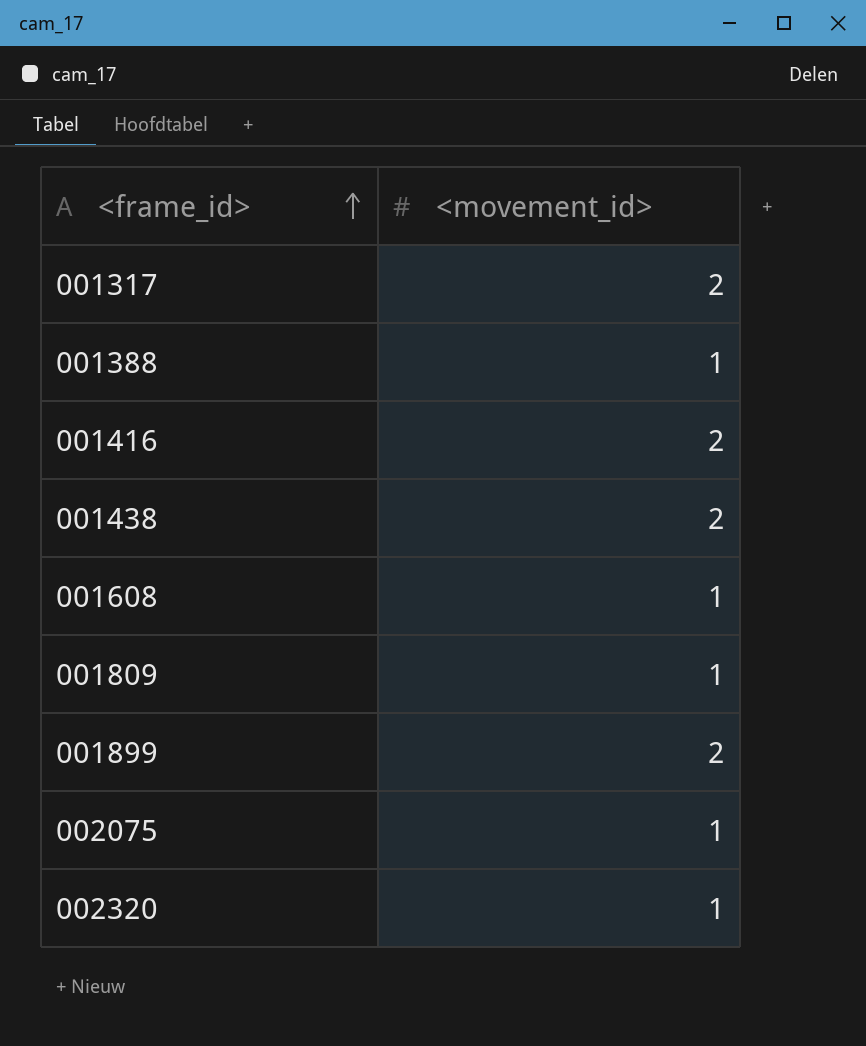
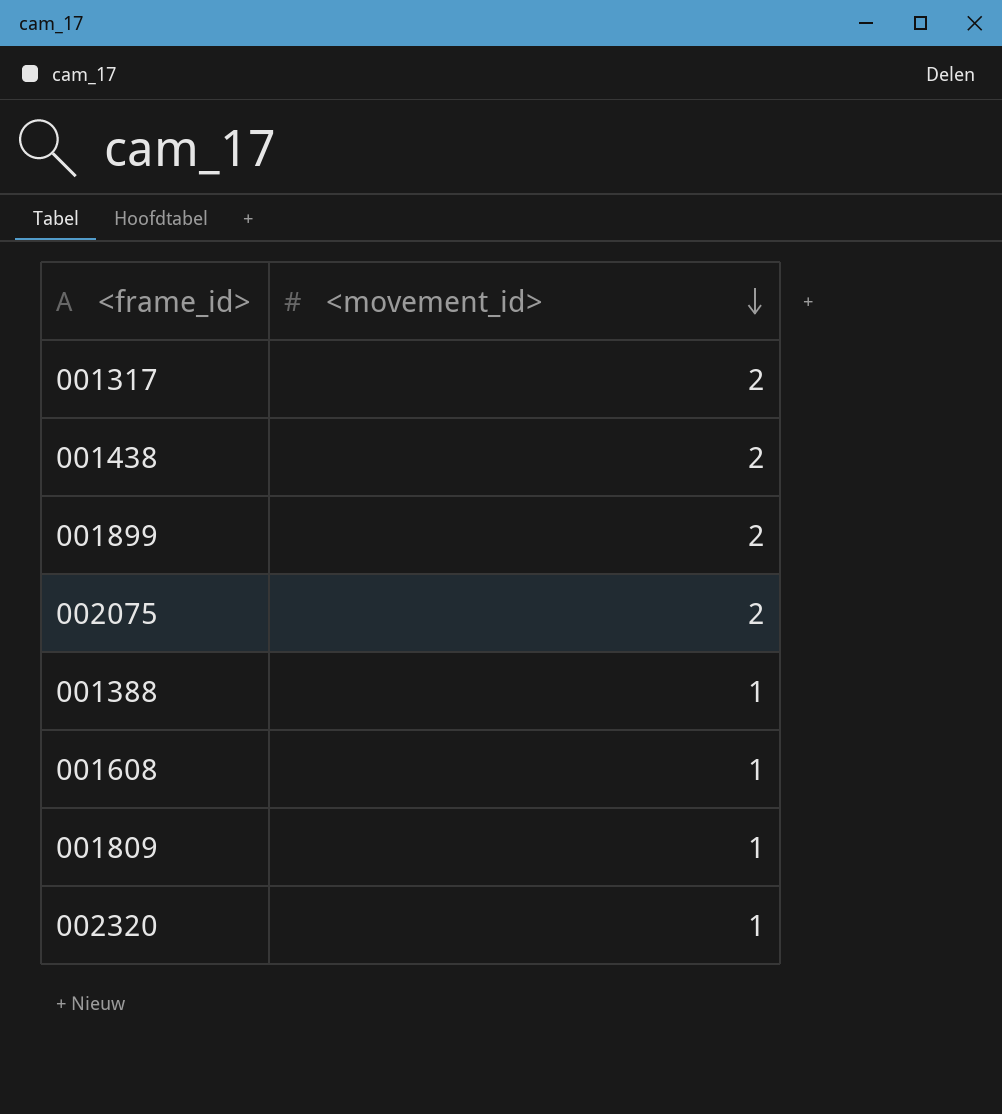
row order: <frame_id> ascending -> <movement_id> descending
row 001416: 2 -> none
002075 | <movement_id>: 1 -> 2

